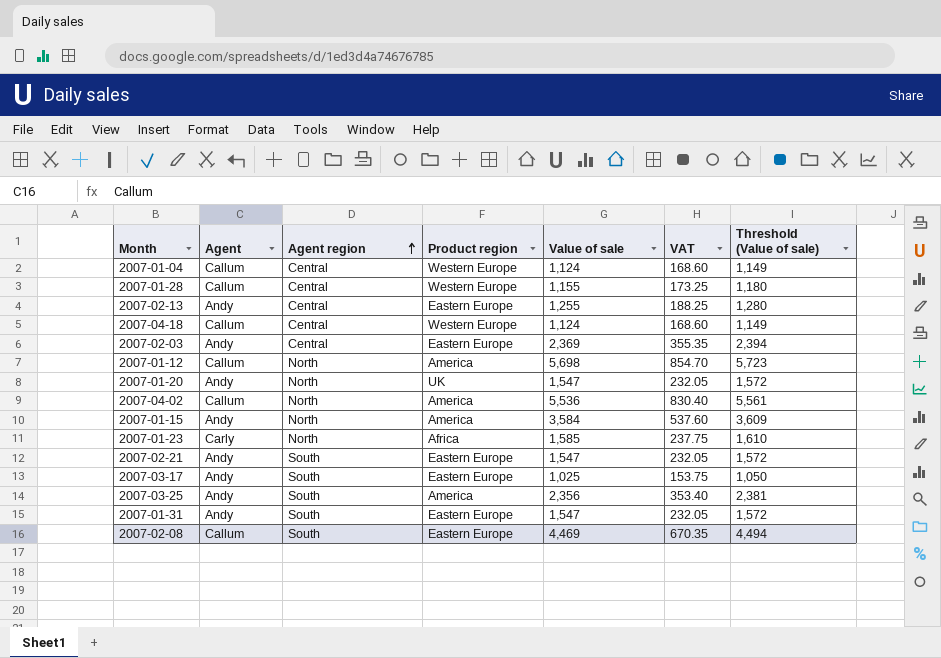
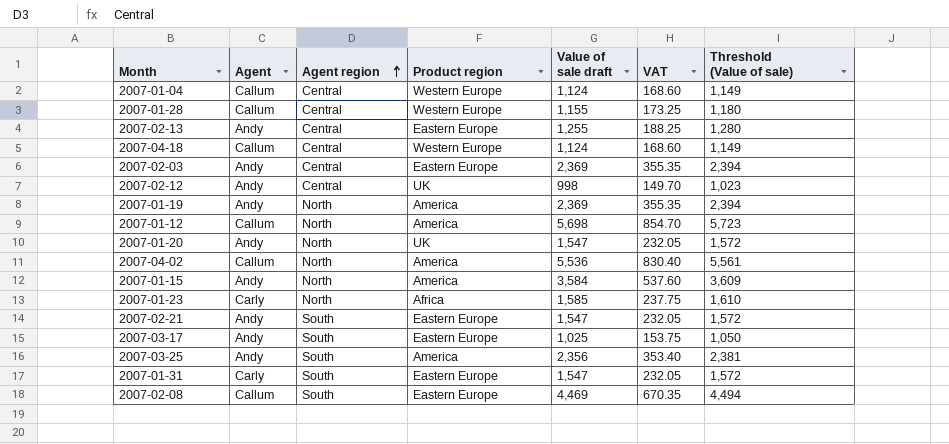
column name: Value of sale -> Value of sale draft
row 2007-02-12: none -> Andy | Central | UK | 998 | 149.70 | 1,023
row 2007-01-19: none -> Andy | North | America | 2,369 | 355.35 | 2,394
2007-01-31 | Agent: Andy -> Carly

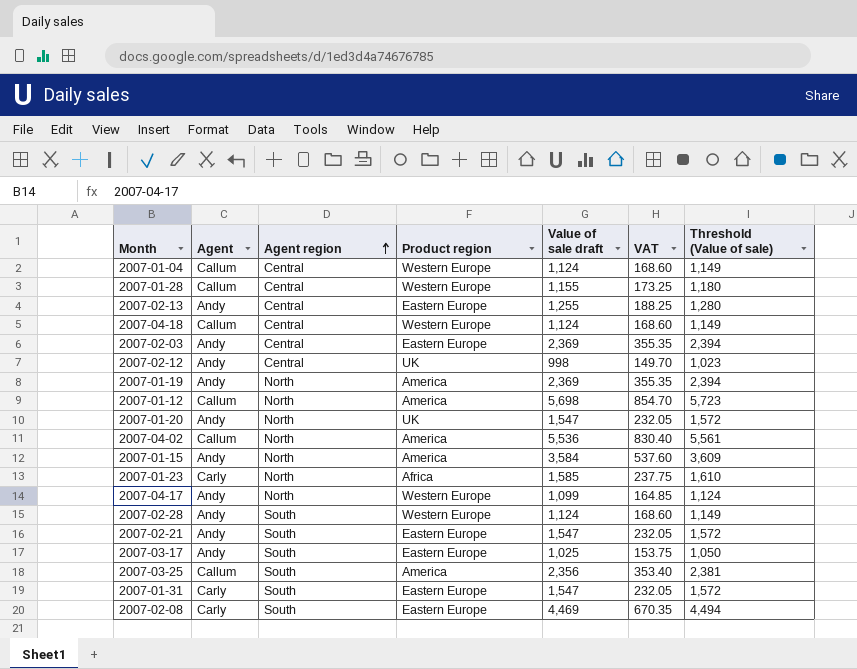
row 2007-04-17: none -> Andy | North | Western Europe | 1,099 | 164.85 | 1,124
row 2007-02-28: none -> Andy | South | Western Europe | 1,124 | 168.60 | 1,149
2007-03-25 | Agent: Andy -> Callum
2007-02-08 | Agent: Callum -> Carly

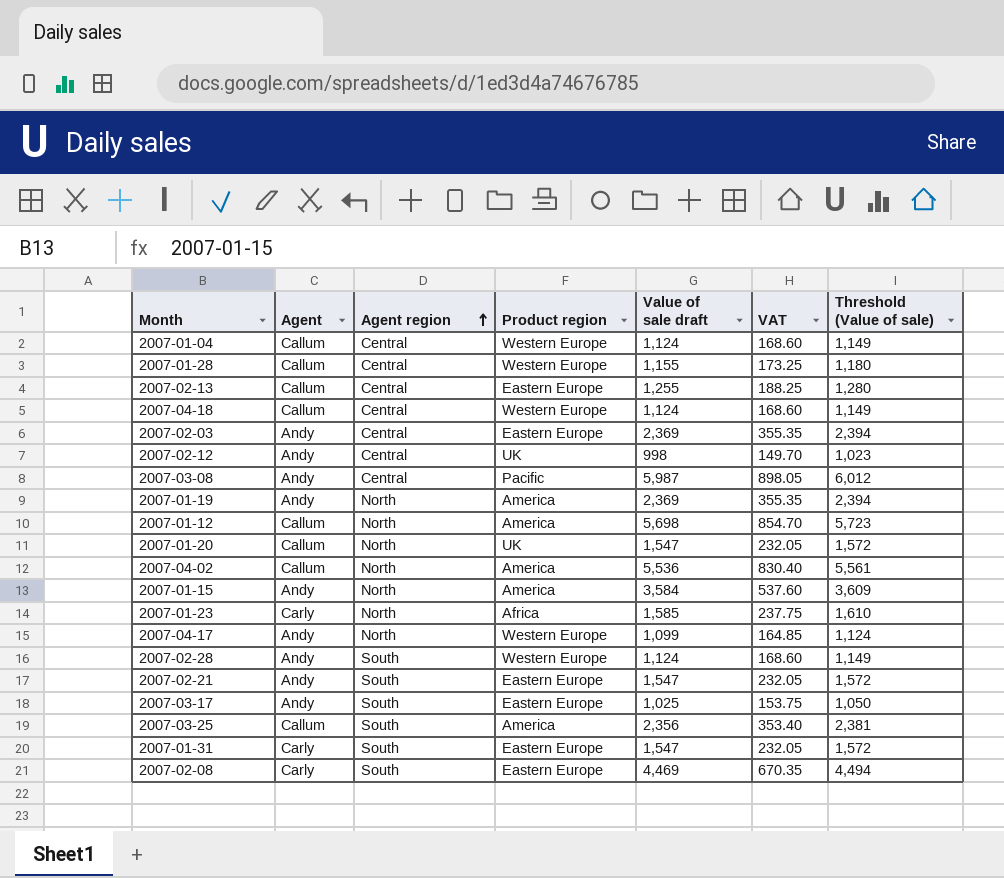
2007-02-13 | Agent: Andy -> Callum
row 2007-03-08: none -> Andy | Central | Pacific | 5,987 | 898.05 | 6,012
2007-01-20 | Agent: Andy -> Callum

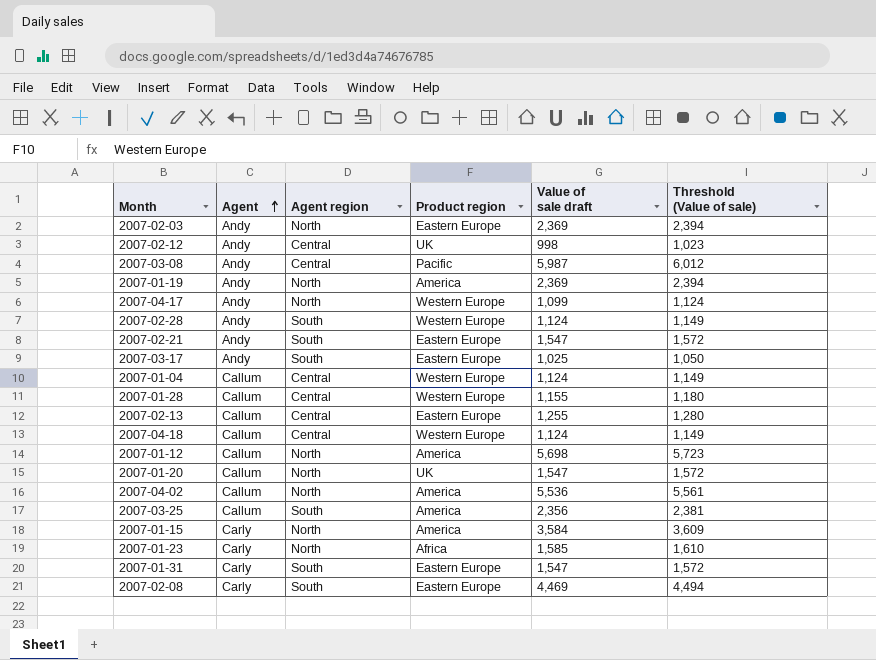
row order: Agent region ascending -> Agent ascending
column VAT | formula: [Value of sale draft] * 0.15 -> none
2007-02-03 | Agent region: Central -> North
2007-01-15 | Agent: Andy -> Carly

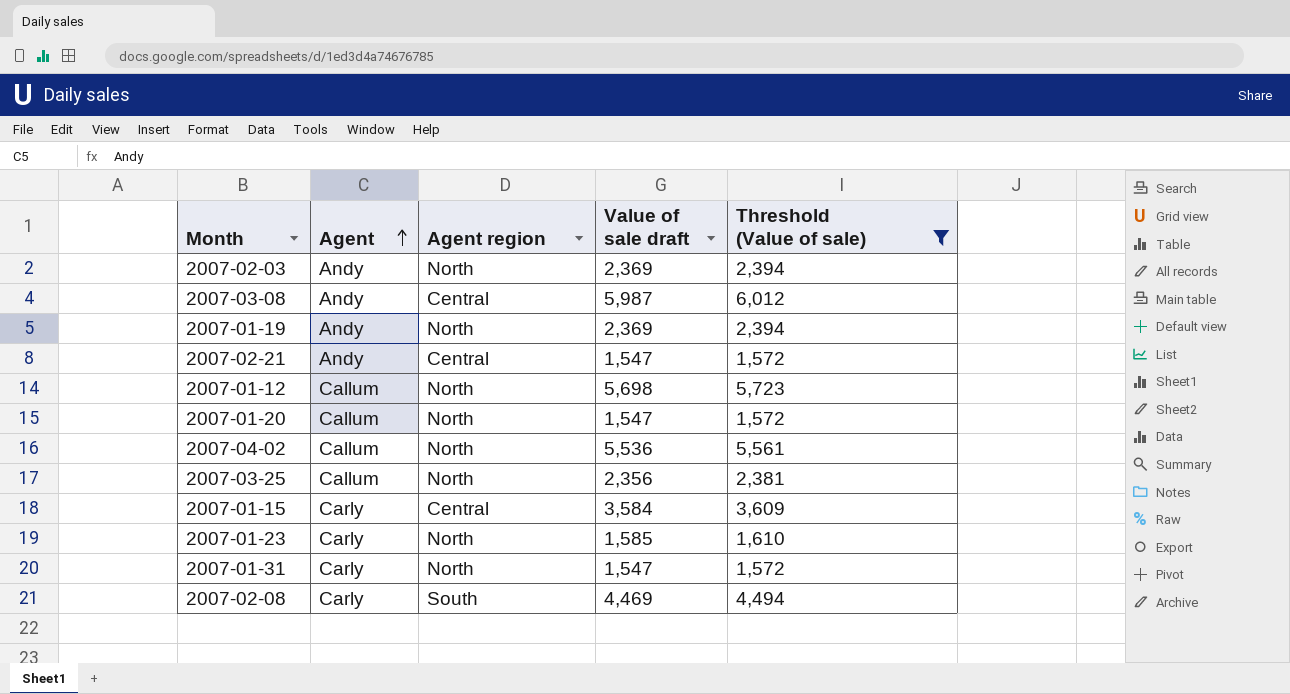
filter: none -> Threshold (Value of sale) >= 1,572
column Product region | position: 4 -> none
2007-02-21 | Agent region: South -> Central
2007-03-25 | Agent region: South -> North
2007-01-15 | Agent region: North -> Central
2007-01-31 | Agent region: South -> North

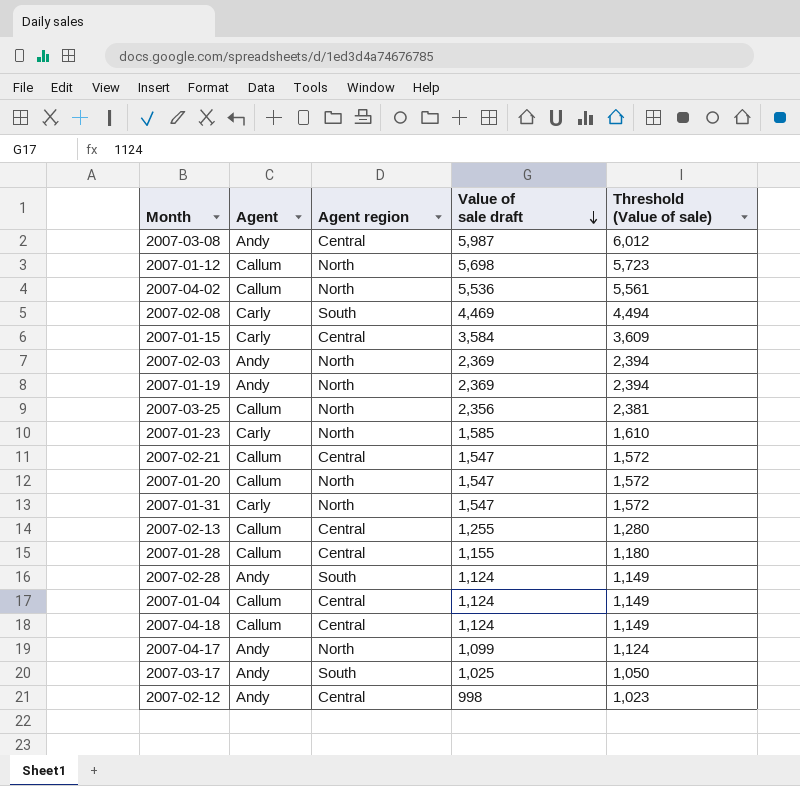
filter: Threshold (Value of sale) >= 1,572 -> none
row order: Agent ascending -> Value of sale draft descending
2007-02-21 | Agent: Andy -> Callum

